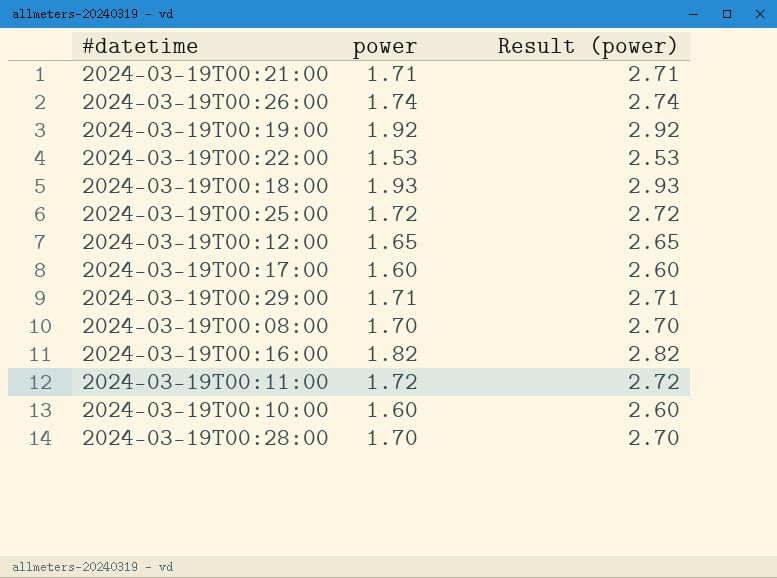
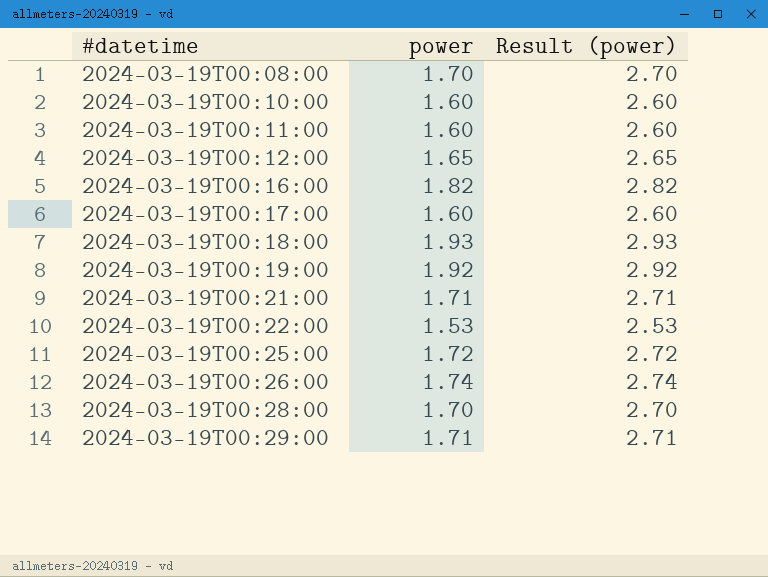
row order: none -> #datetime ascending
2024-03-19T00:11:00 | power: 1.72 -> 1.60
2024-03-19T00:11:00 | Result (power): 2.72 -> 2.60

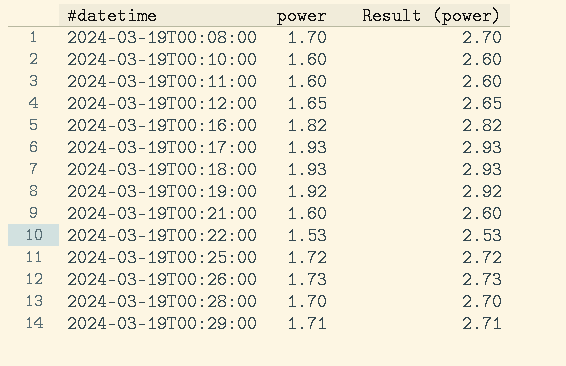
2024-03-19T00:17:00 | power: 1.60 -> 1.93
2024-03-19T00:17:00 | Result (power): 2.60 -> 2.93
2024-03-19T00:21:00 | power: 1.71 -> 1.60
2024-03-19T00:21:00 | Result (power): 2.71 -> 2.60
2024-03-19T00:26:00 | power: 1.74 -> 1.73
2024-03-19T00:26:00 | Result (power): 2.74 -> 2.73

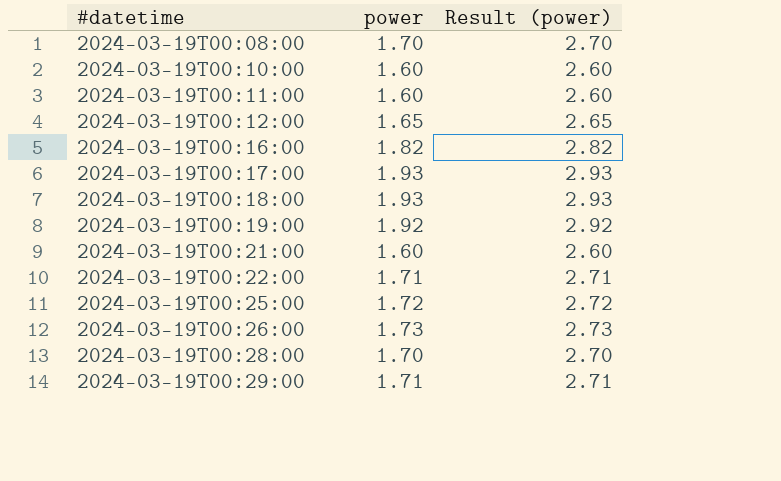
2024-03-19T00:22:00 | power: 1.53 -> 1.71
2024-03-19T00:22:00 | Result (power): 2.53 -> 2.71

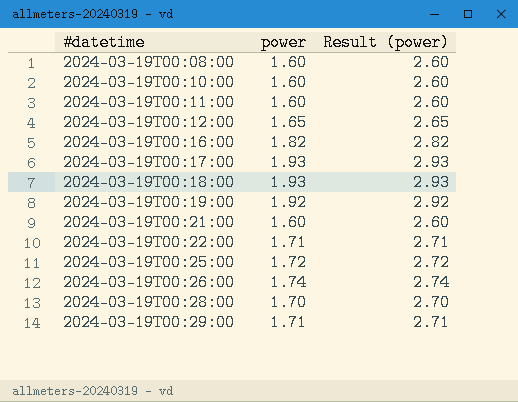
2024-03-19T00:08:00 | power: 1.70 -> 1.60
2024-03-19T00:08:00 | Result (power): 2.70 -> 2.60
2024-03-19T00:26:00 | power: 1.73 -> 1.74
2024-03-19T00:26:00 | Result (power): 2.73 -> 2.74

